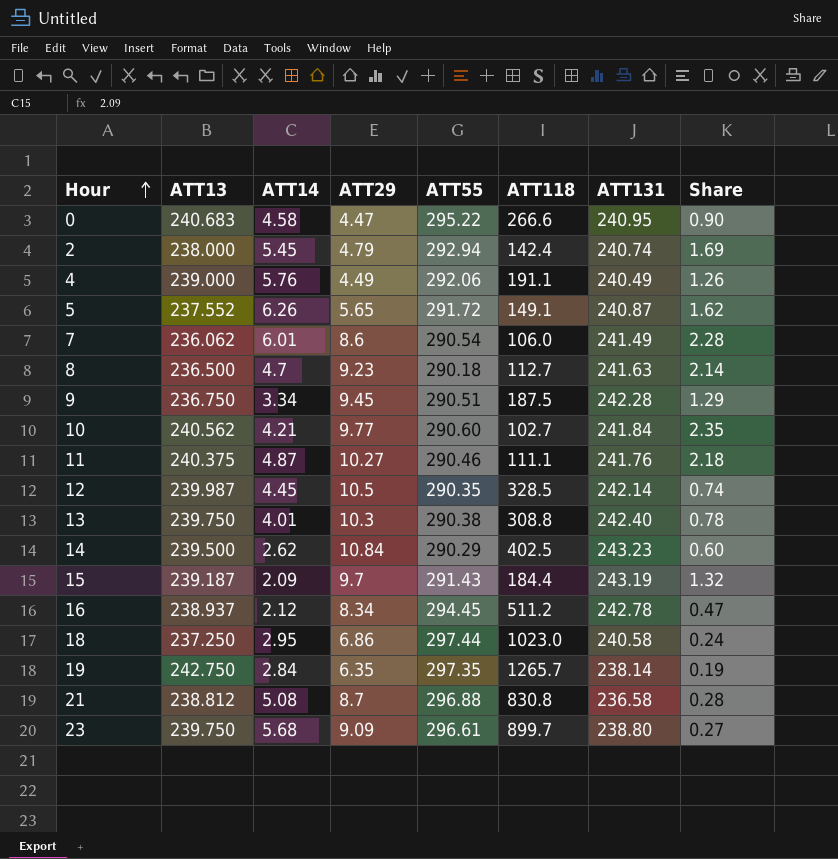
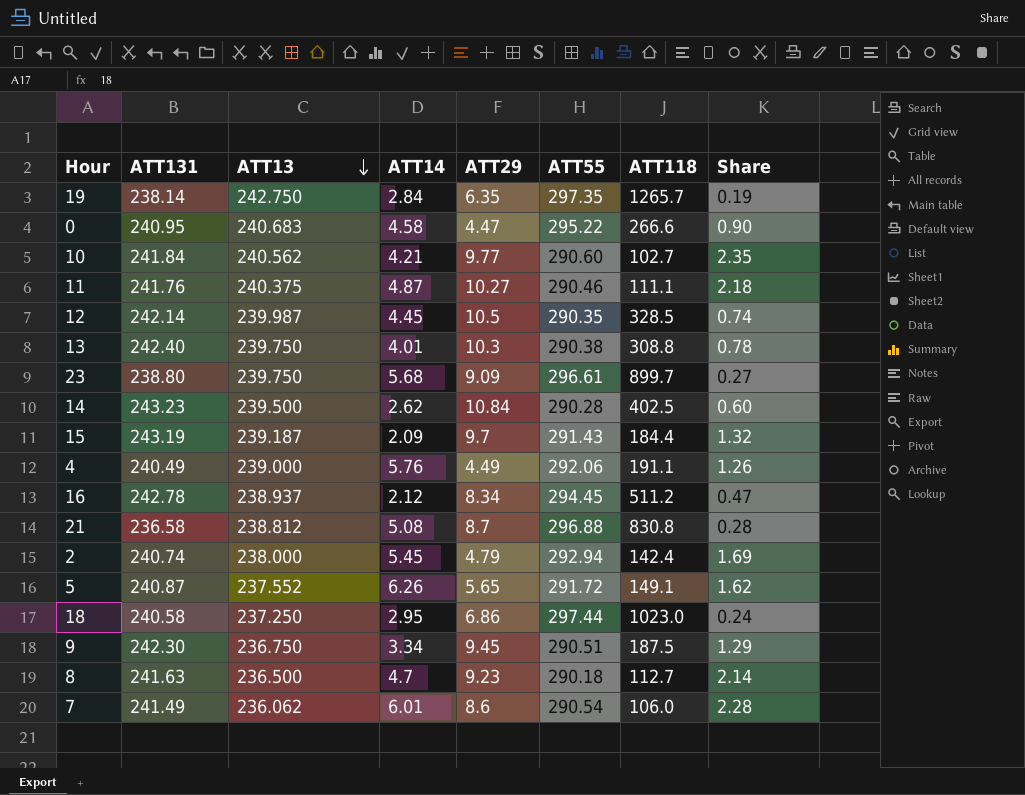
row order: Hour ascending -> ATT13 descending
column ATT131 | position: 7 -> 2
14 | ATT55: 290.29 -> 290.28
9 | ATT131: 242.28 -> 242.30

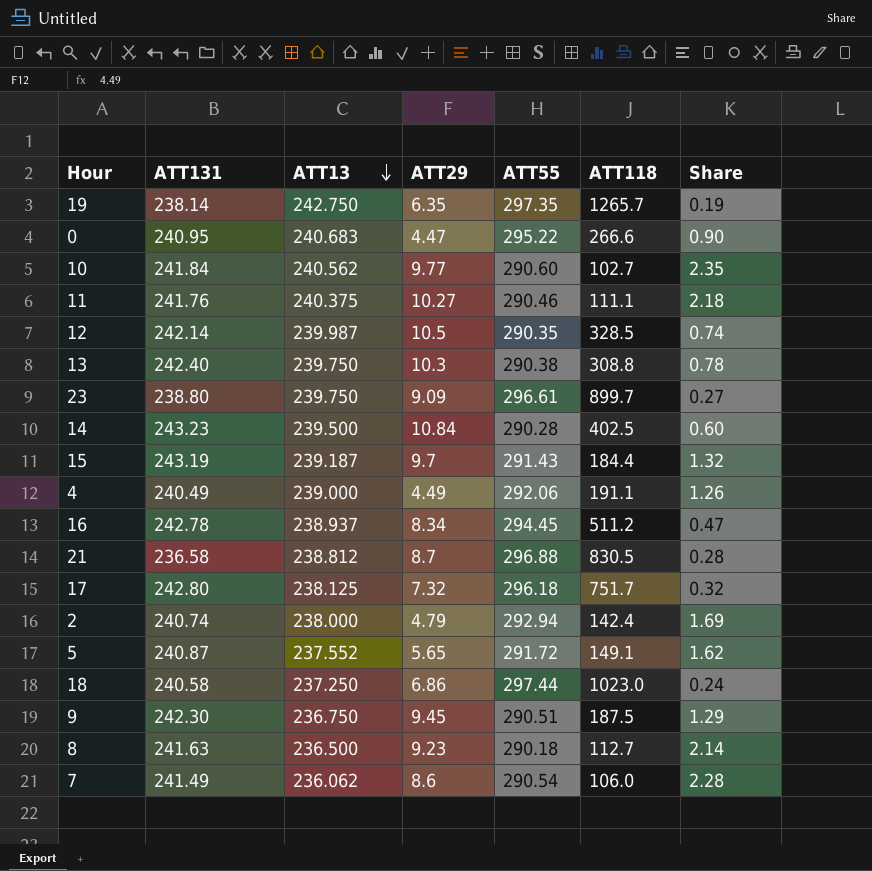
column ATT14 | position: 4 -> none
21 | ATT118: 830.8 -> 830.5
row 17: none -> 242.80 | 238.125 | 7.32 | 296.18 | 751.7 | 0.32

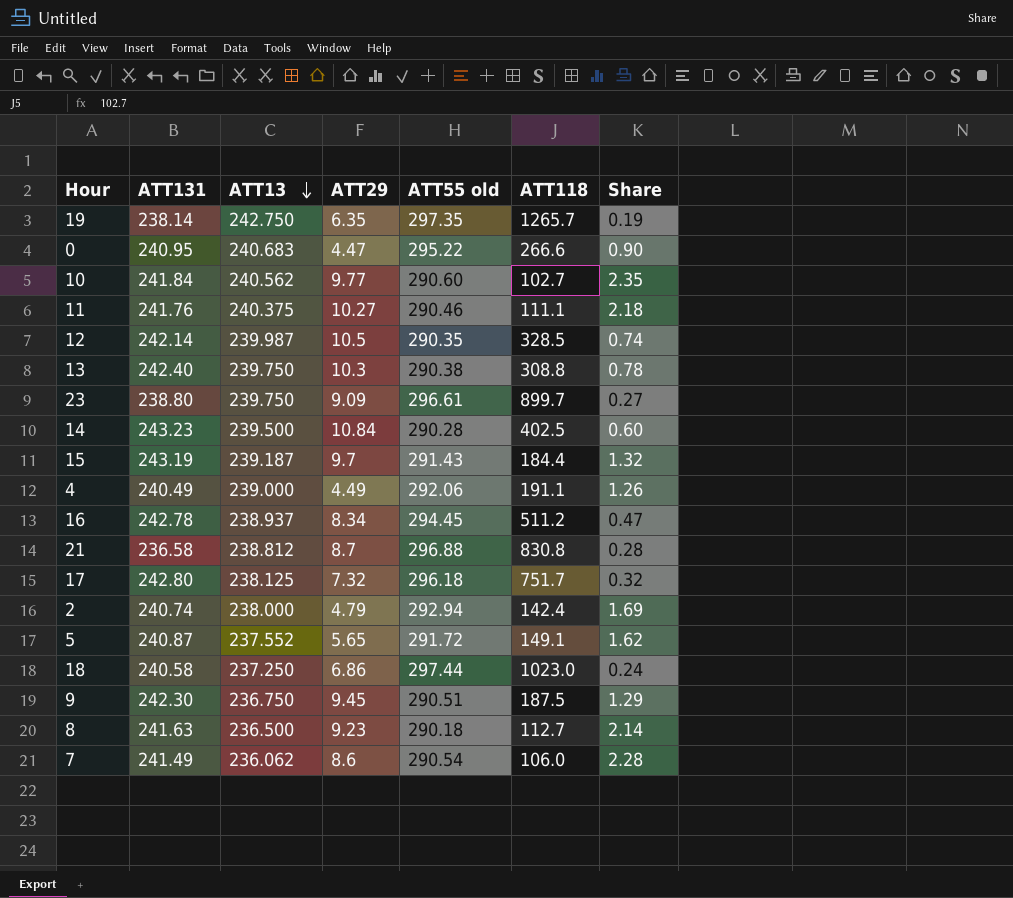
column name: ATT55 -> ATT55 old
21 | ATT118: 830.5 -> 830.8

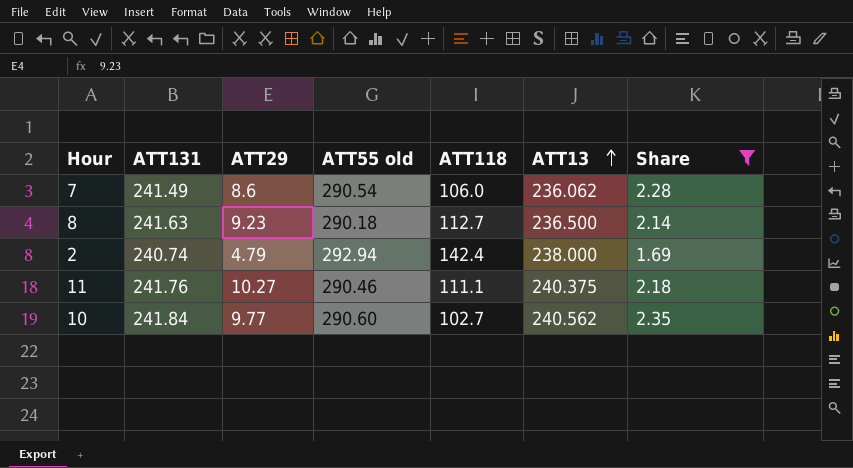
filter: none -> Share >= 1.69
row order: ATT13 descending -> ATT13 ascending
column ATT13 | position: 3 -> 6

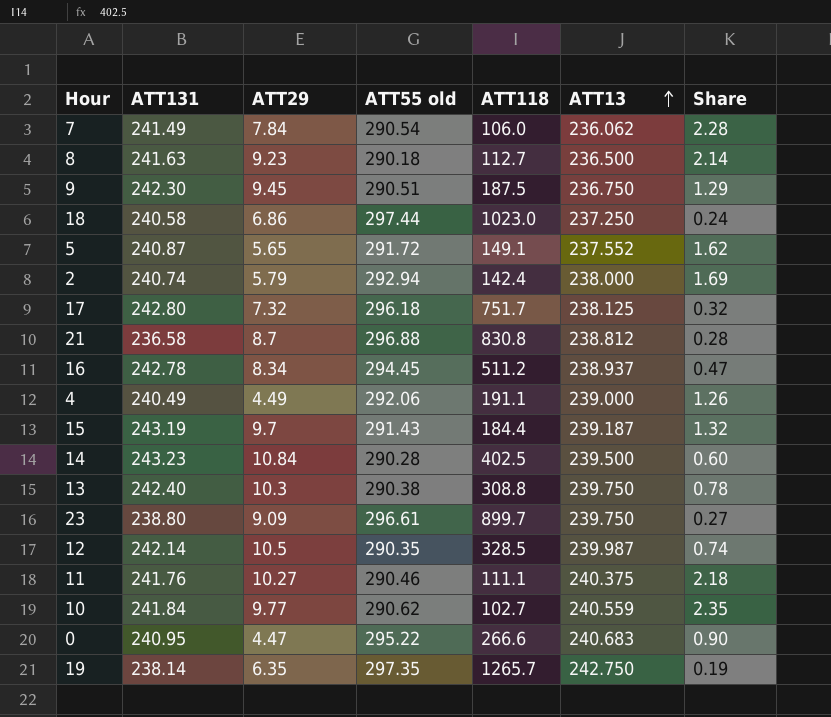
filter: Share >= 1.69 -> none
7 | ATT29: 8.6 -> 7.84
2 | ATT29: 4.79 -> 5.79
10 | ATT55 old: 290.60 -> 290.62
10 | ATT13: 240.562 -> 240.559

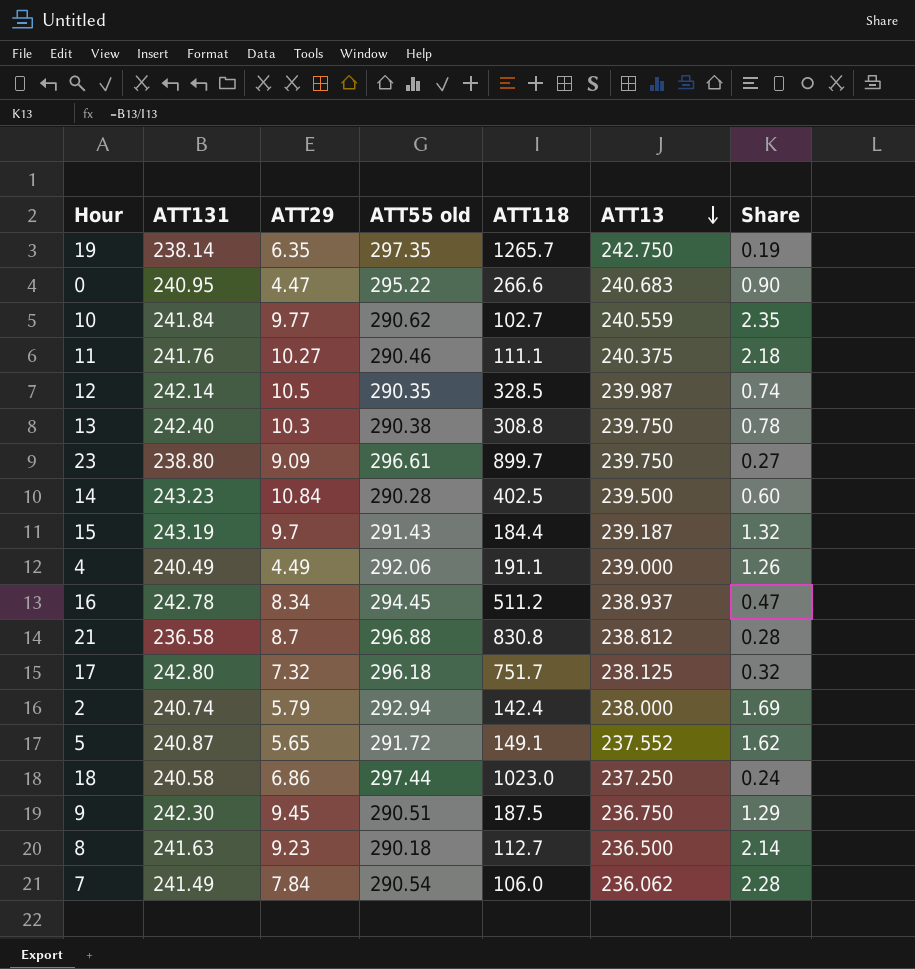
row order: ATT13 ascending -> ATT13 descending

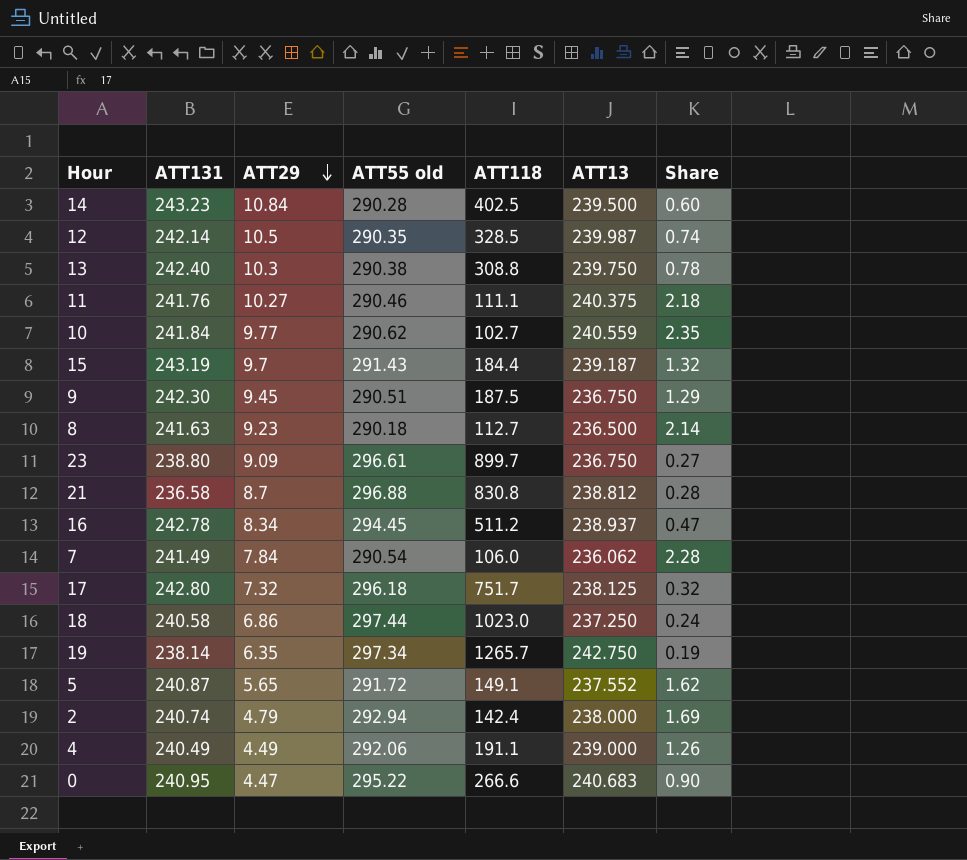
row order: ATT13 descending -> ATT29 descending
23 | ATT13: 239.750 -> 236.750
19 | ATT55 old: 297.35 -> 297.34
2 | ATT29: 5.79 -> 4.79

